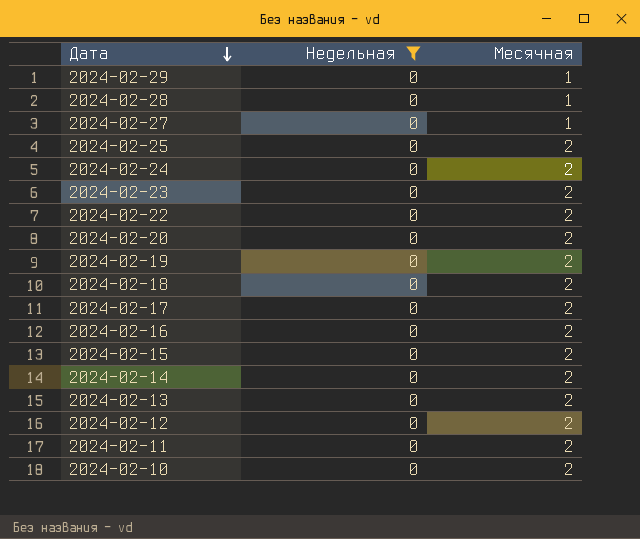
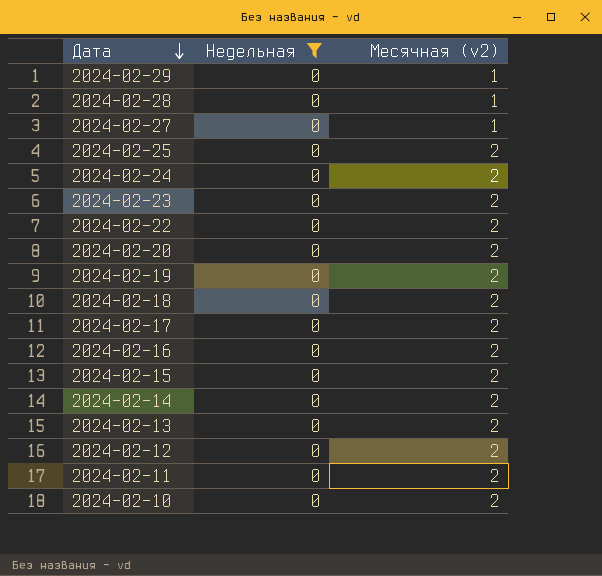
column name: Месячная -> Месячная (v2)

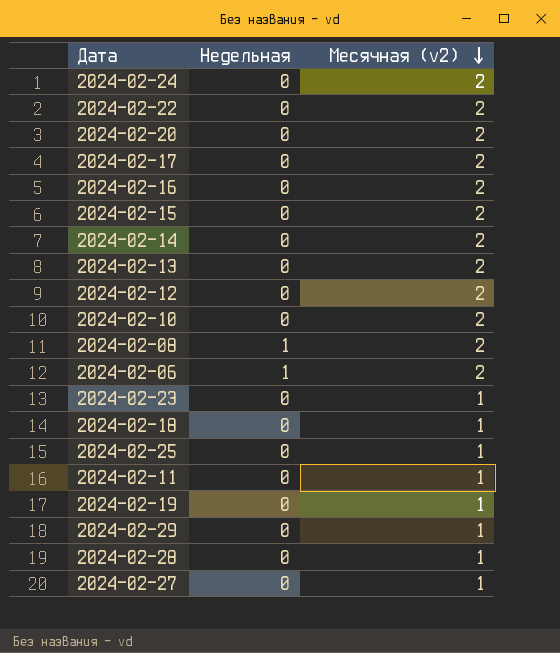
filter: Недельная = 0 -> none
row order: Дата descending -> Месячная (v2) descending
2024-02-23 | Месячная (v2): 2 -> 1
2024-02-18 | Месячная (v2): 2 -> 1
2024-02-25 | Месячная (v2): 2 -> 1
2024-02-11 | Месячная (v2): 2 -> 1
2024-02-19 | Месячная (v2): 2 -> 1

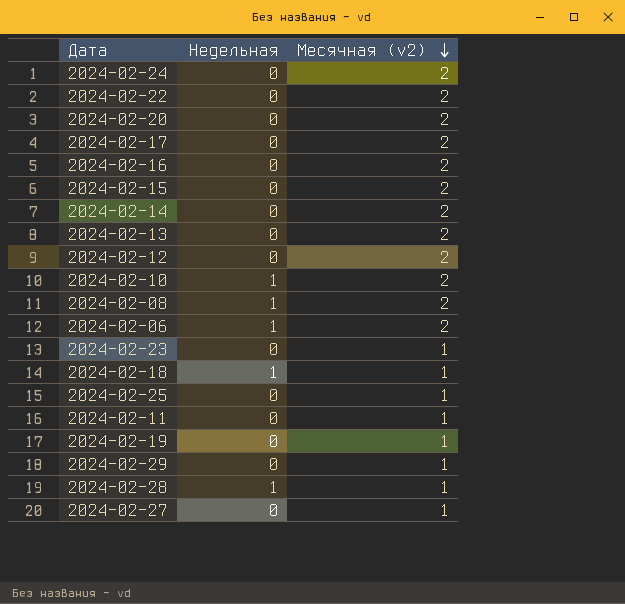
2024-02-10 | Недельная: 0 -> 1
2024-02-18 | Недельная: 0 -> 1
2024-02-28 | Недельная: 0 -> 1

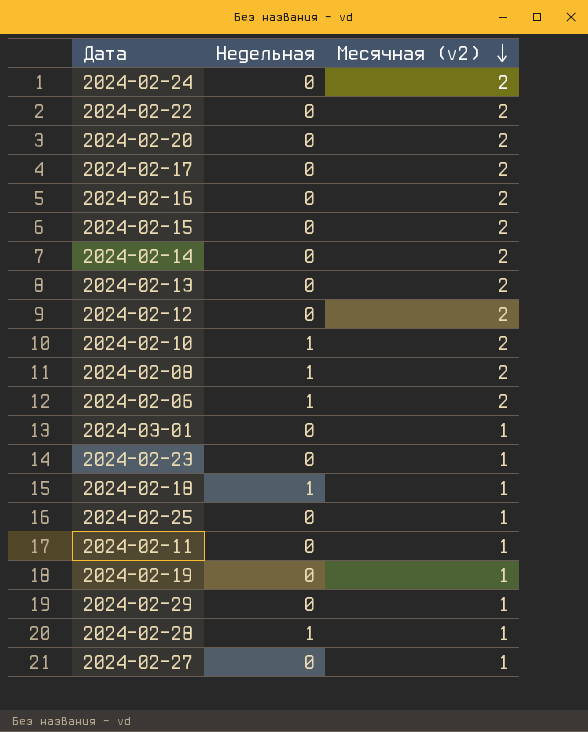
row 2024-03-01: none -> 0 | 1

